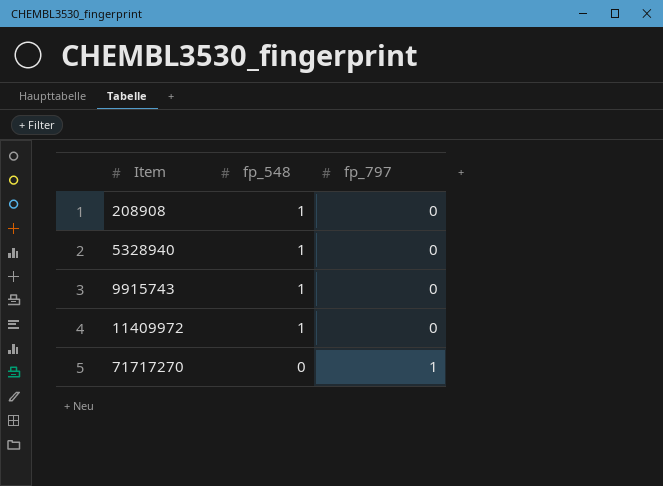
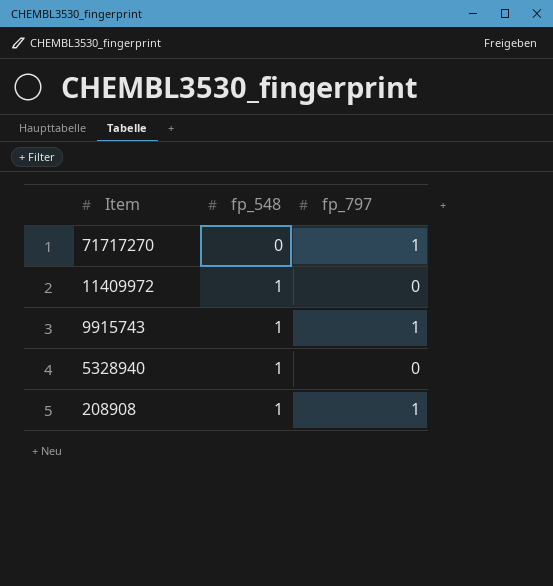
row order: Item ascending -> Item descending
9915743 | fp_797: 0 -> 1
208908 | fp_797: 0 -> 1

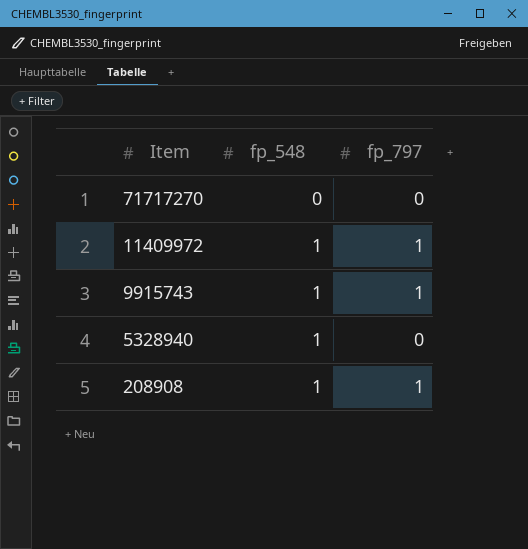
71717270 | fp_797: 1 -> 0
11409972 | fp_797: 0 -> 1

